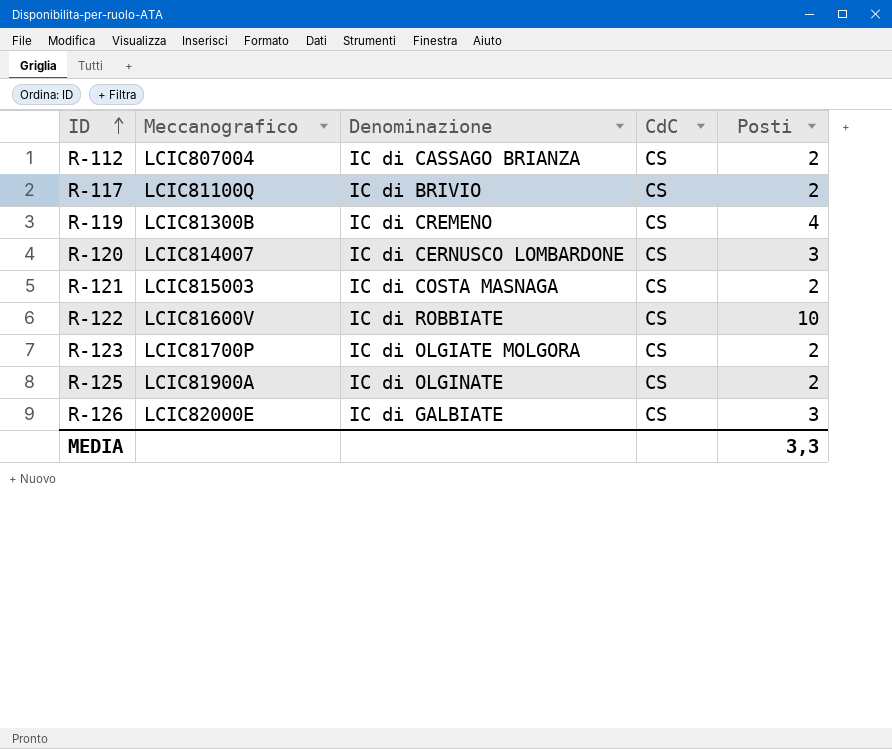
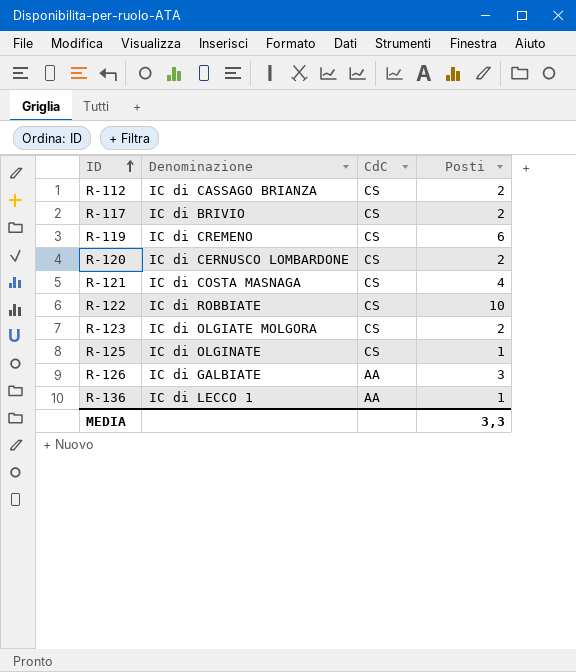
column Meccanografico | position: 2 -> none
R-119 | Posti: 4 -> 6
R-120 | Posti: 3 -> 2
R-121 | Posti: 2 -> 4
R-125 | Posti: 2 -> 1
R-126 | CdC: CS -> AA
row R-136: none -> IC di LECCO 1 | AA | 1

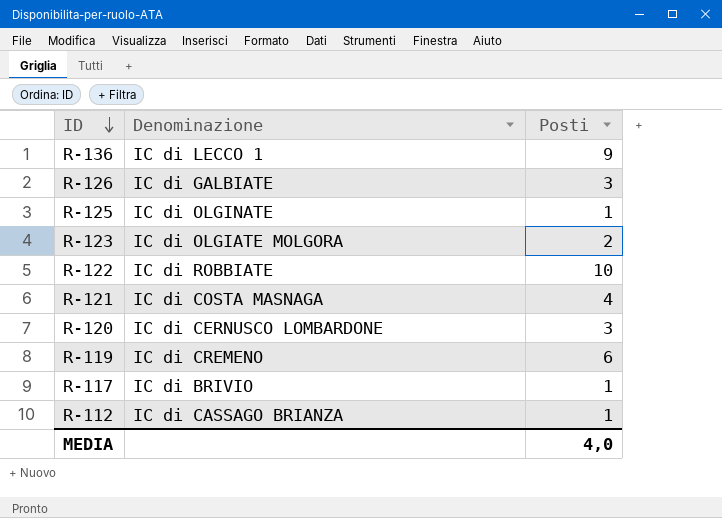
row order: ID ascending -> ID descending
column CdC | position: 3 -> none
R-136 | Posti: 1 -> 9
R-120 | Posti: 2 -> 3
R-117 | Posti: 2 -> 1
R-112 | Posti: 2 -> 1
MEDIA | Posti: 3,3 -> 4,0

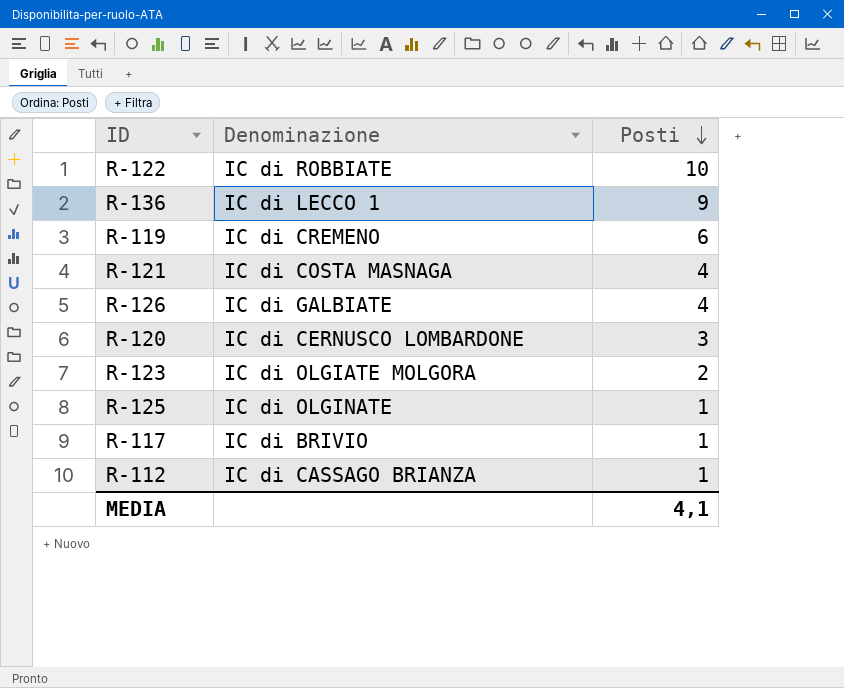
row order: ID descending -> Posti descending
R-126 | Posti: 3 -> 4
MEDIA | Posti: 4,0 -> 4,1

